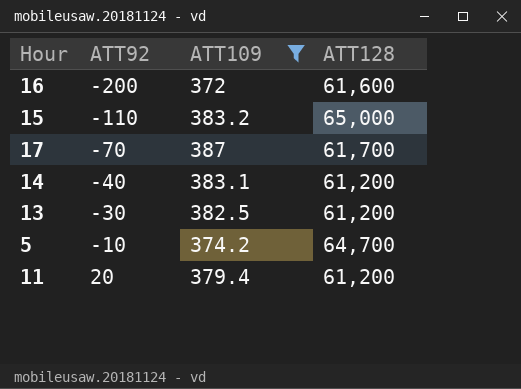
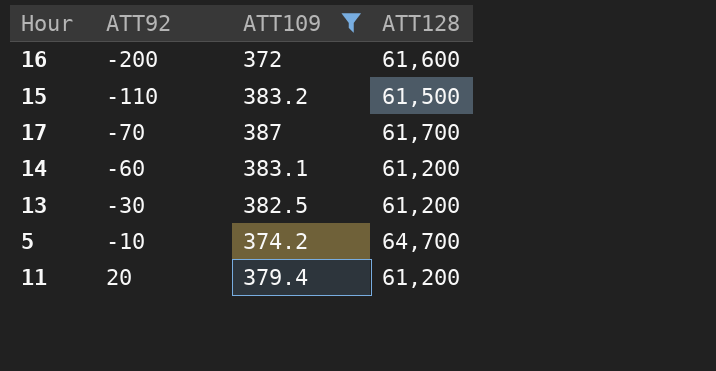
15 | ATT128: 65,000 -> 61,500
14 | ATT92: -40 -> -60

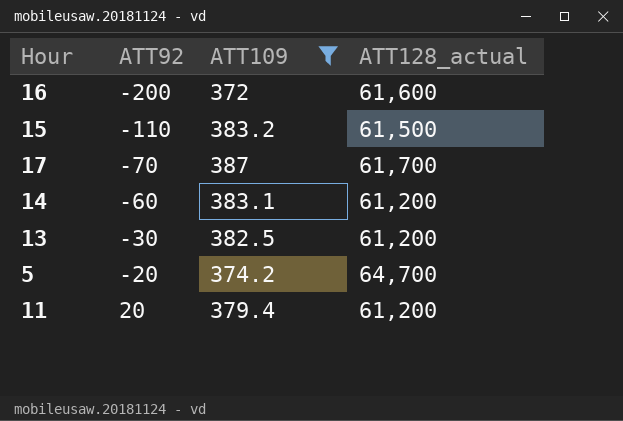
column name: ATT128 -> ATT128_actual
5 | ATT92: -10 -> -20

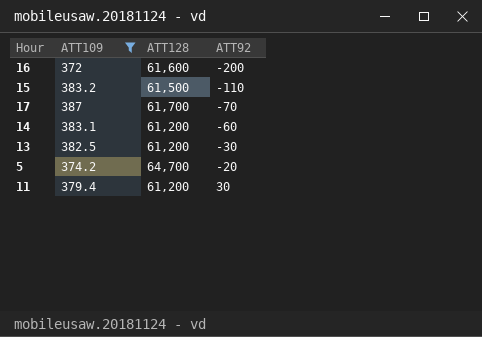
column name: ATT128_actual -> ATT128
column ATT92 | position: 2 -> 4
11 | ATT92: 20 -> 30

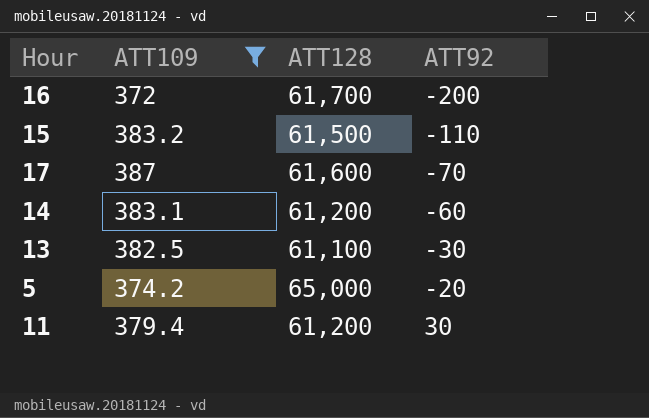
16 | ATT128: 61,600 -> 61,700
17 | ATT128: 61,700 -> 61,600
13 | ATT128: 61,200 -> 61,100
5 | ATT128: 64,700 -> 65,000

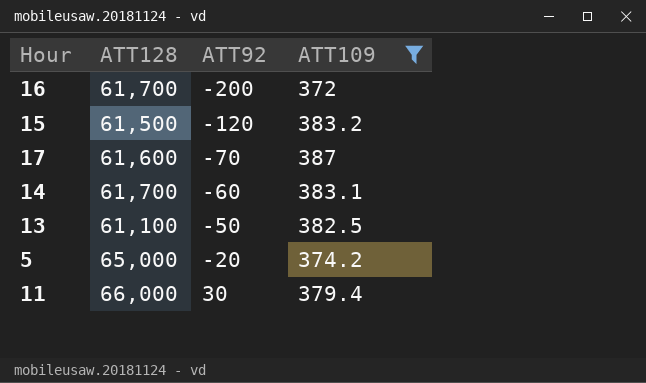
column ATT109 | position: 2 -> 4
15 | ATT92: -110 -> -120
14 | ATT128: 61,200 -> 61,700
13 | ATT92: -30 -> -50
11 | ATT128: 61,200 -> 66,000

